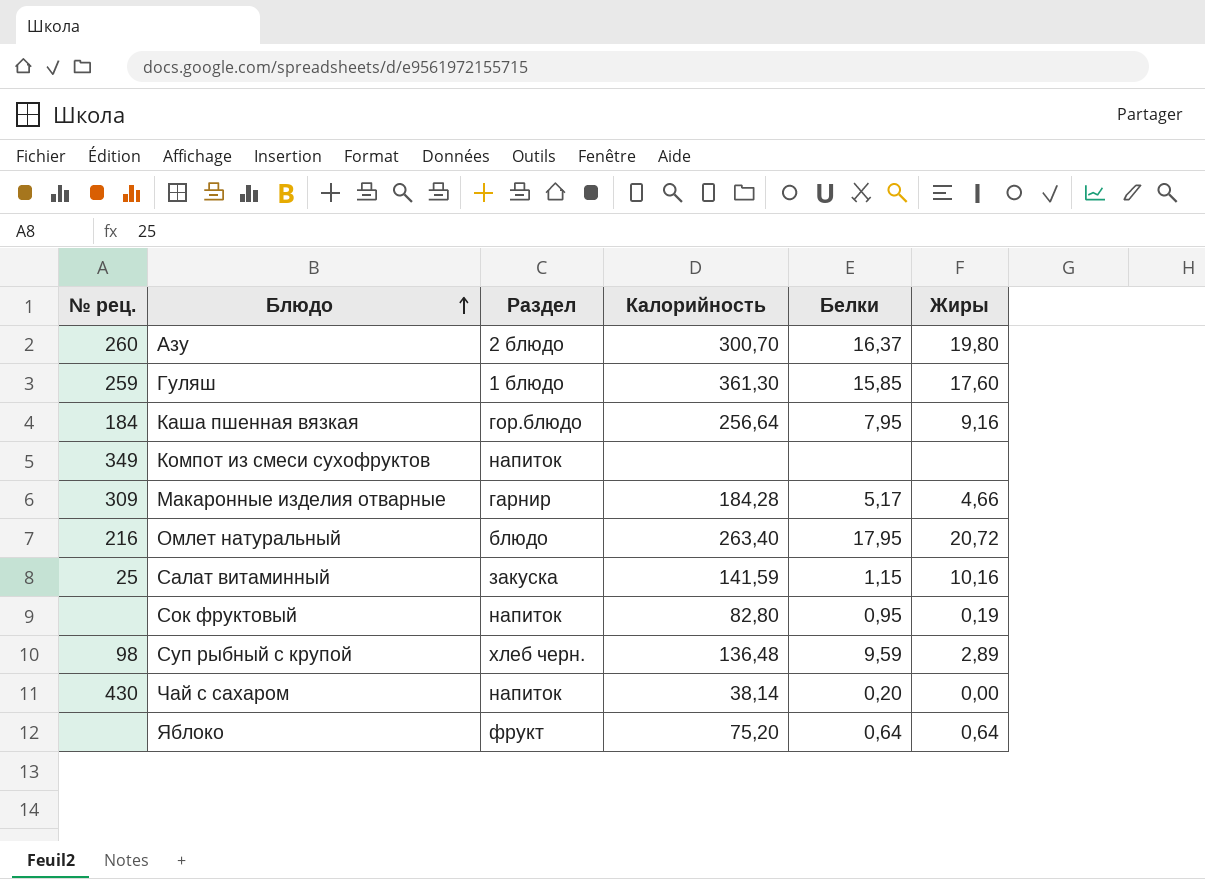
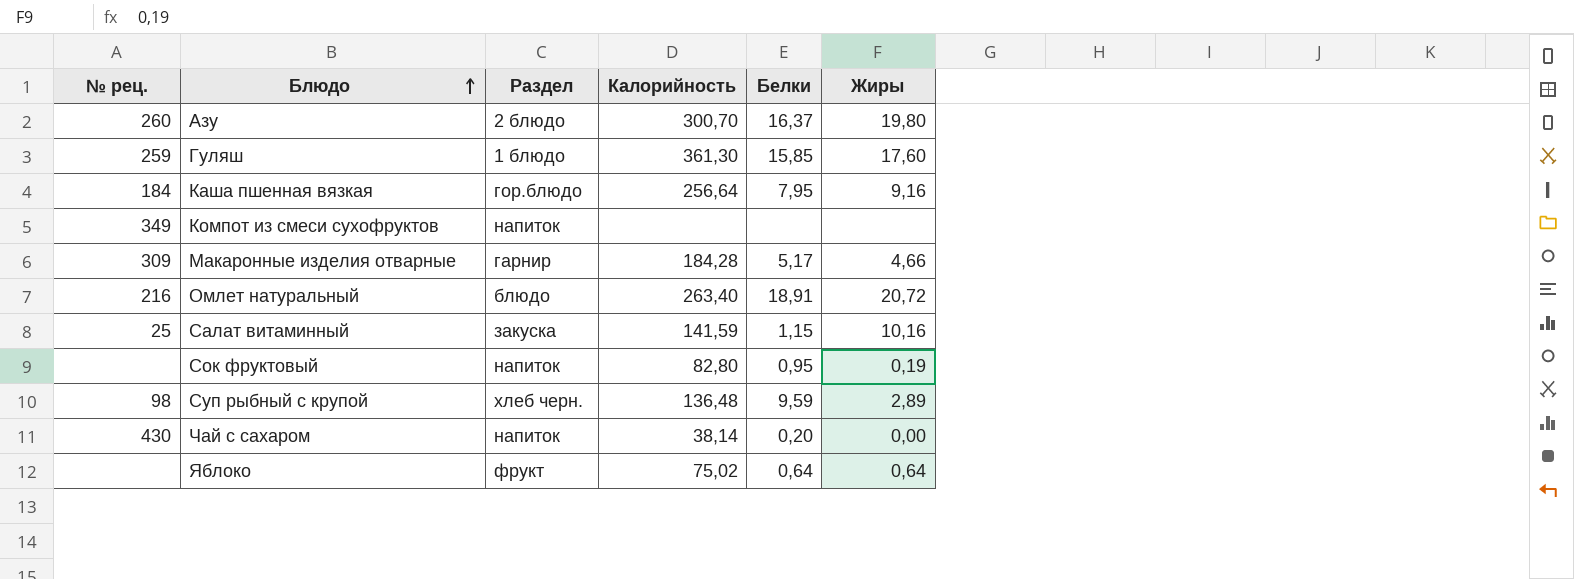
Омлет натуральный | Белки: 17,95 -> 18,91
Яблоко | Калорийность: 75,20 -> 75,02

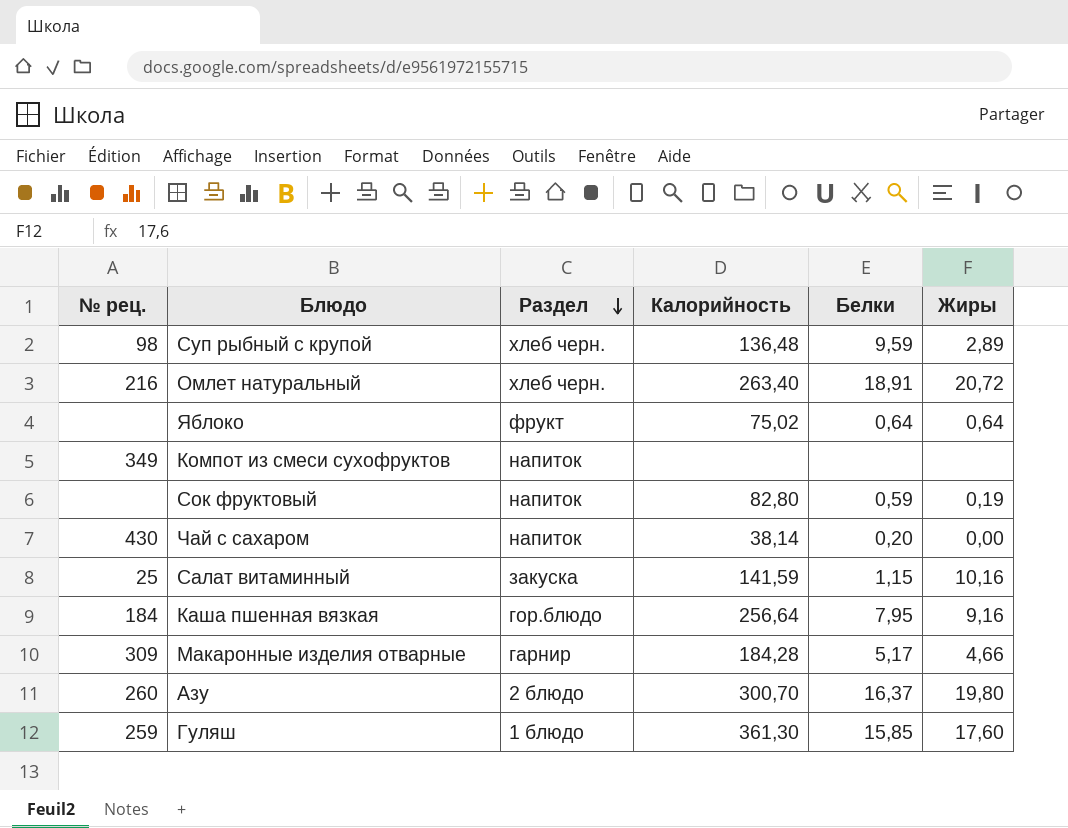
row order: Блюдо ascending -> Раздел descending
Омлет натуральный | Раздел: блюдо -> хлеб черн.
Сок фруктовый | Белки: 0,95 -> 0,59

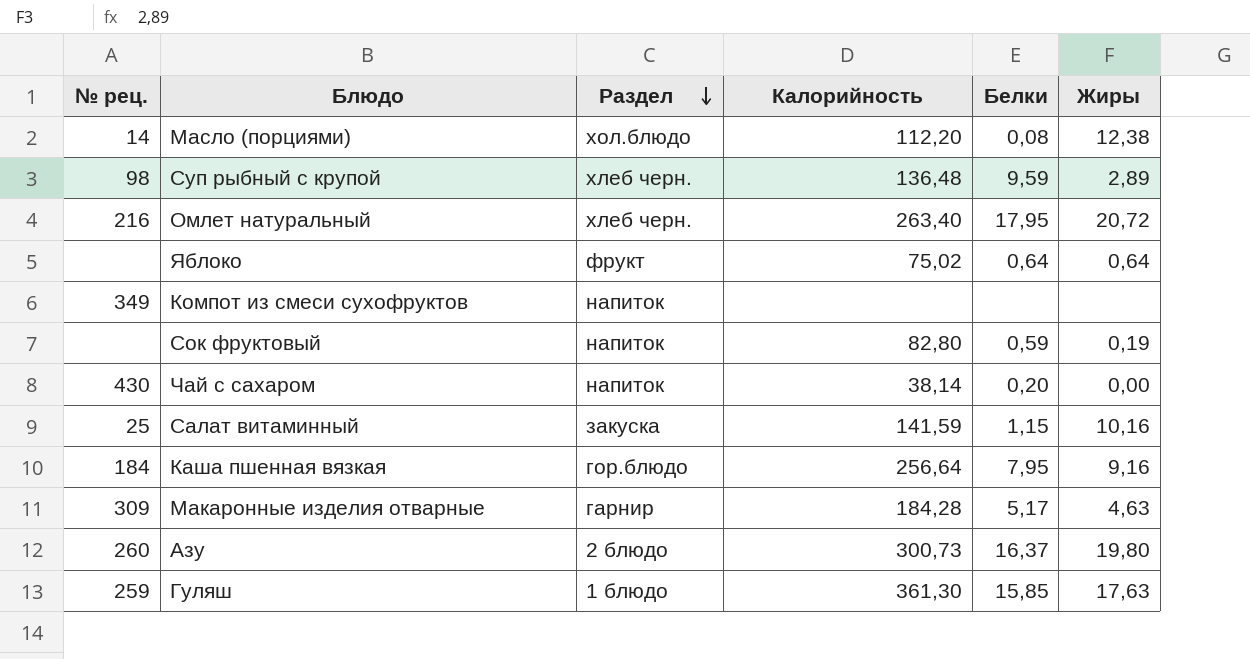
row Масло (порциями): none -> 14 | хол.блюдо | 112,20 | 0,08 | 12,38
Омлет натуральный | Белки: 18,91 -> 17,95
Макаронные изделия отварные | Жиры: 4,66 -> 4,63
Азу | Калорийность: 300,70 -> 300,73
Гуляш | Жиры: 17,60 -> 17,63

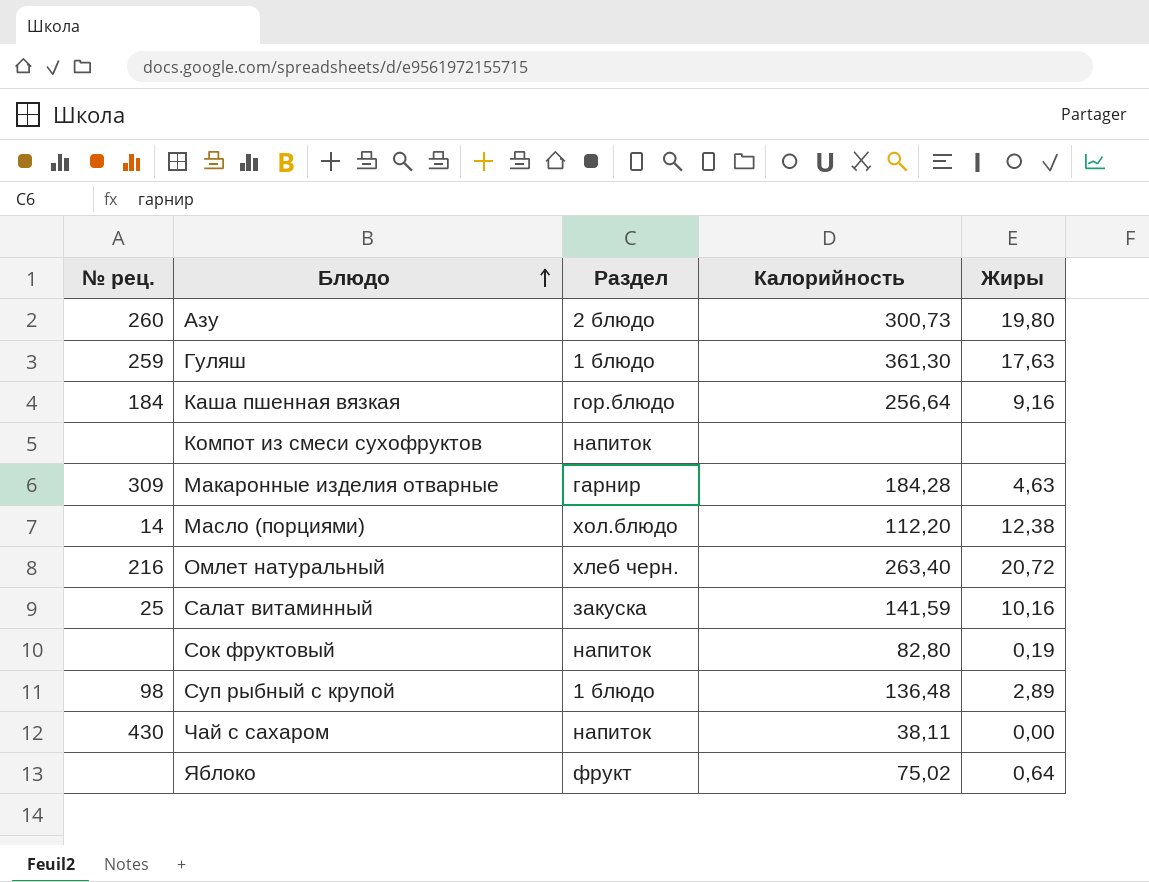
row order: Раздел descending -> Блюдо ascending
column Белки | position: 5 -> none
Компот из смеси сухофруктов | № рец.: 349 -> none
Суп рыбный с крупой | Раздел: хлеб черн. -> 1 блюдо
Чай с сахаром | Калорийность: 38,14 -> 38,11

